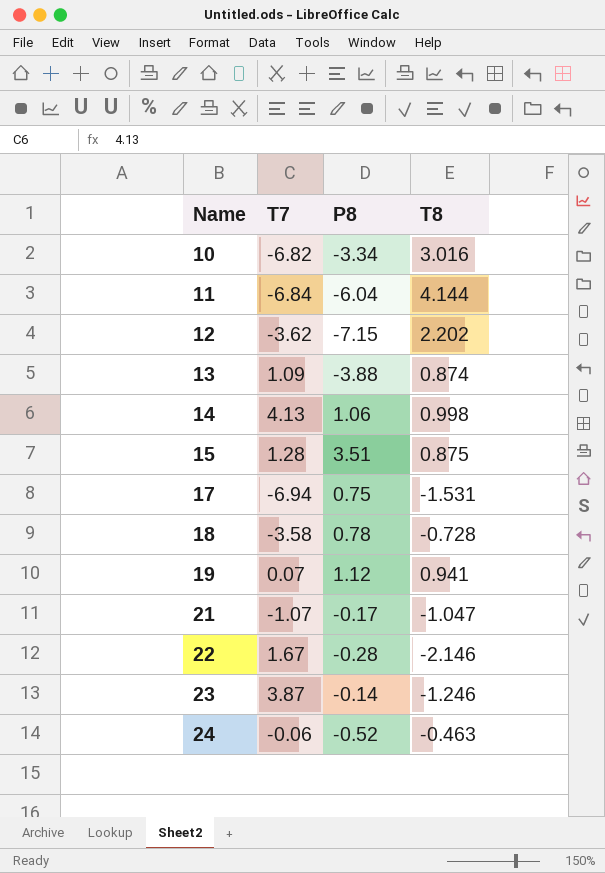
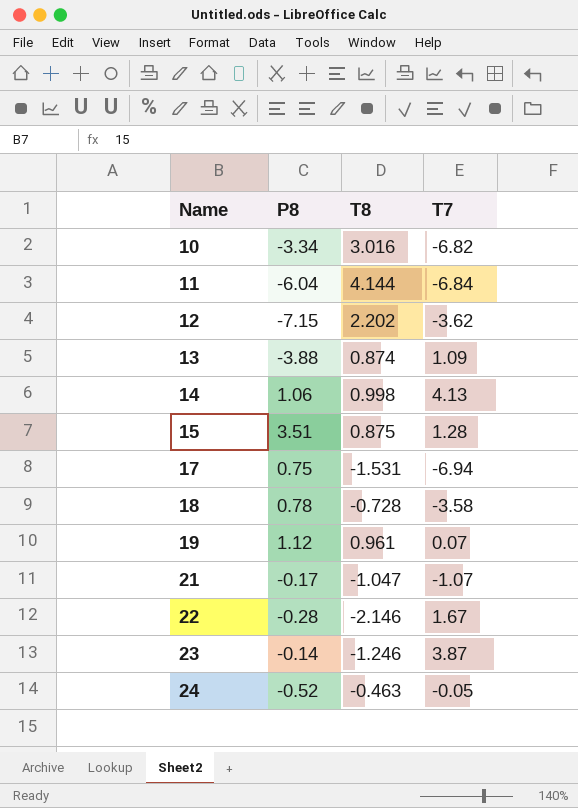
column T7 | position: 2 -> 4
19 | T8: 0.941 -> 0.961
24 | T7: -0.06 -> -0.05

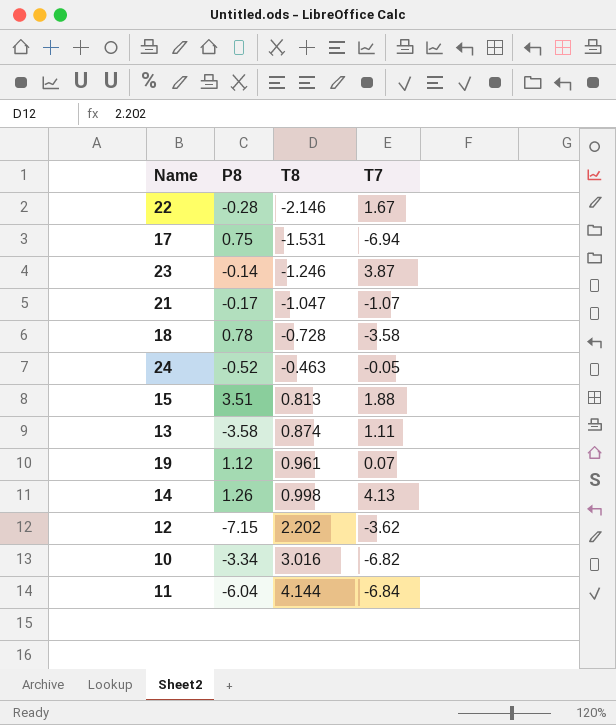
row order: Name ascending -> T8 ascending
15 | T8: 0.875 -> 0.813
15 | T7: 1.28 -> 1.88
13 | P8: -3.88 -> -3.58
13 | T7: 1.09 -> 1.11
14 | P8: 1.06 -> 1.26

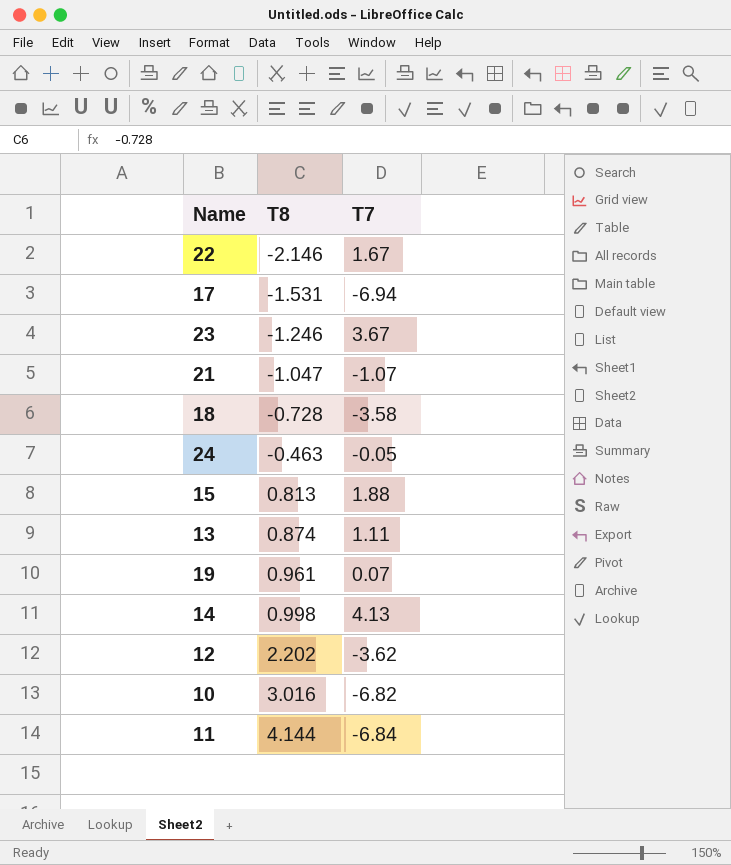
column P8 | position: 2 -> none
23 | T7: 3.87 -> 3.67

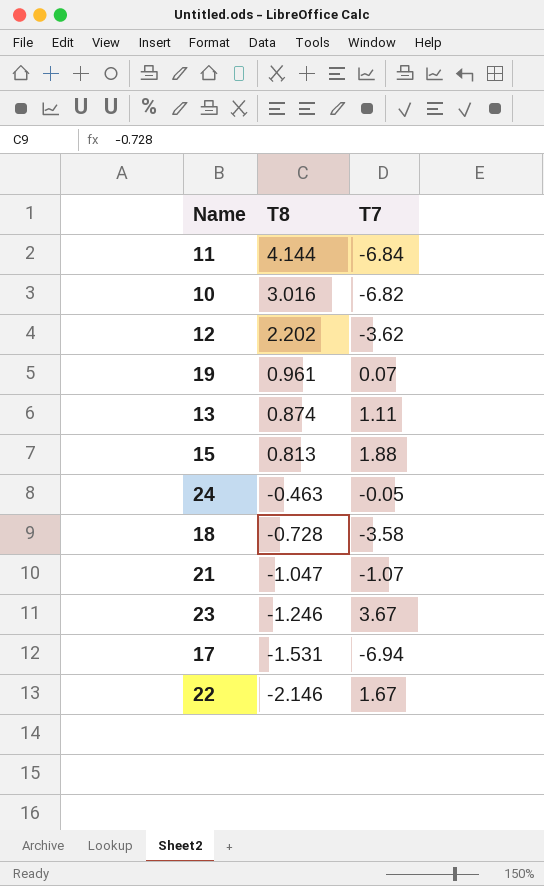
row order: T8 ascending -> T8 descending
row 14: 0.998 | 4.13 -> none

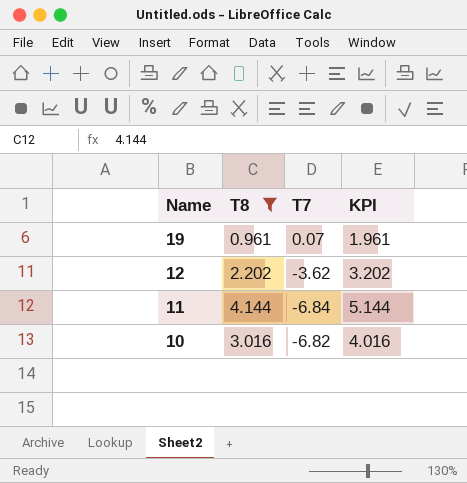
filter: none -> T8 >= 0.961
row order: T8 descending -> Name descending
column KPI | formula: none -> [T8] + 1

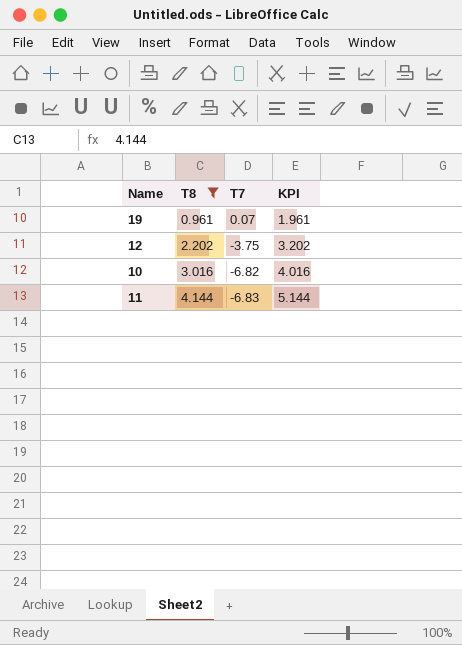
row order: Name descending -> T8 ascending
12 | T7: -3.62 -> -3.75
11 | T7: -6.84 -> -6.83

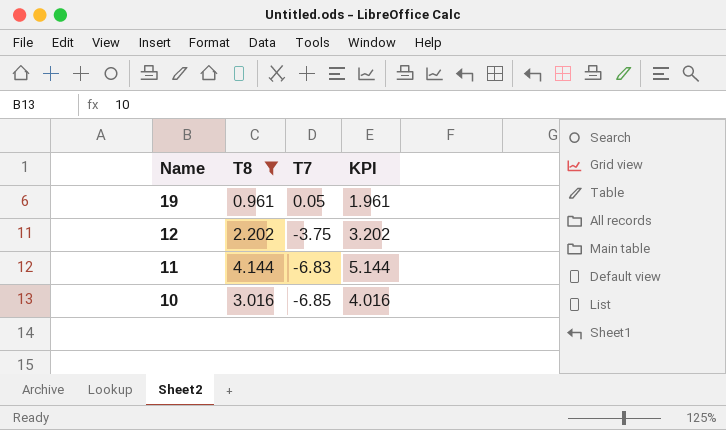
row order: T8 ascending -> Name descending
19 | T7: 0.07 -> 0.05
10 | T7: -6.82 -> -6.85

